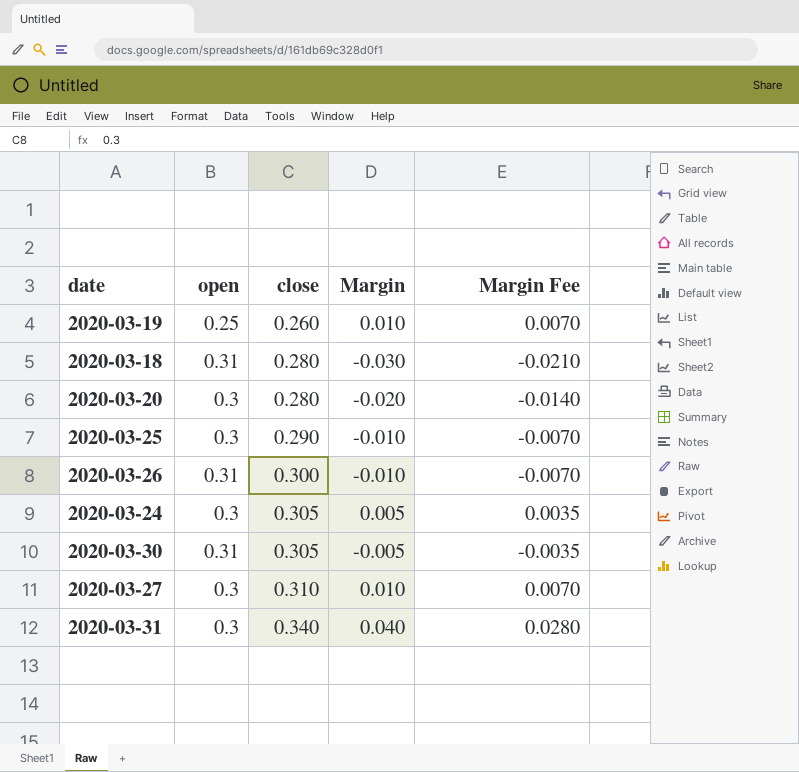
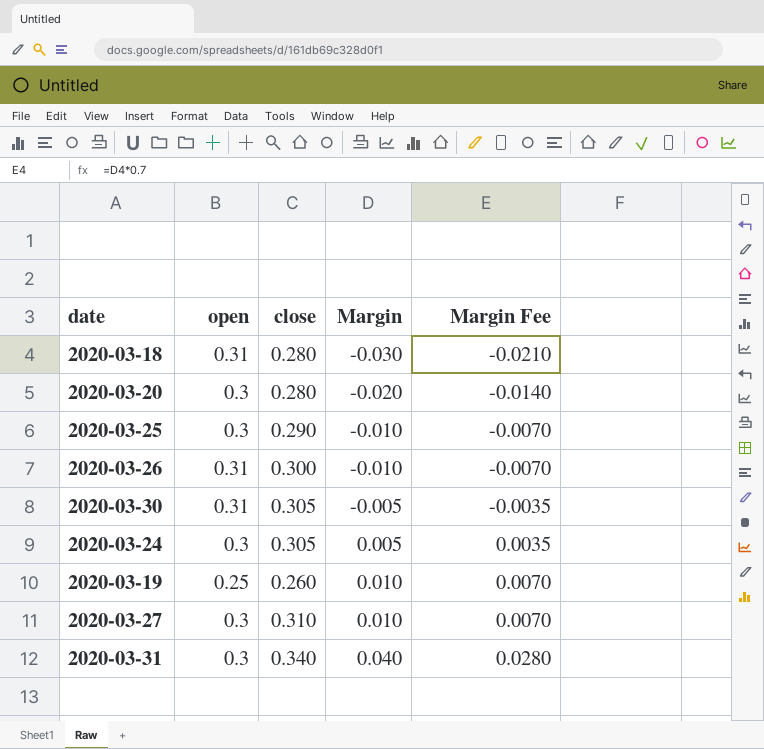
row order: close ascending -> Margin ascending

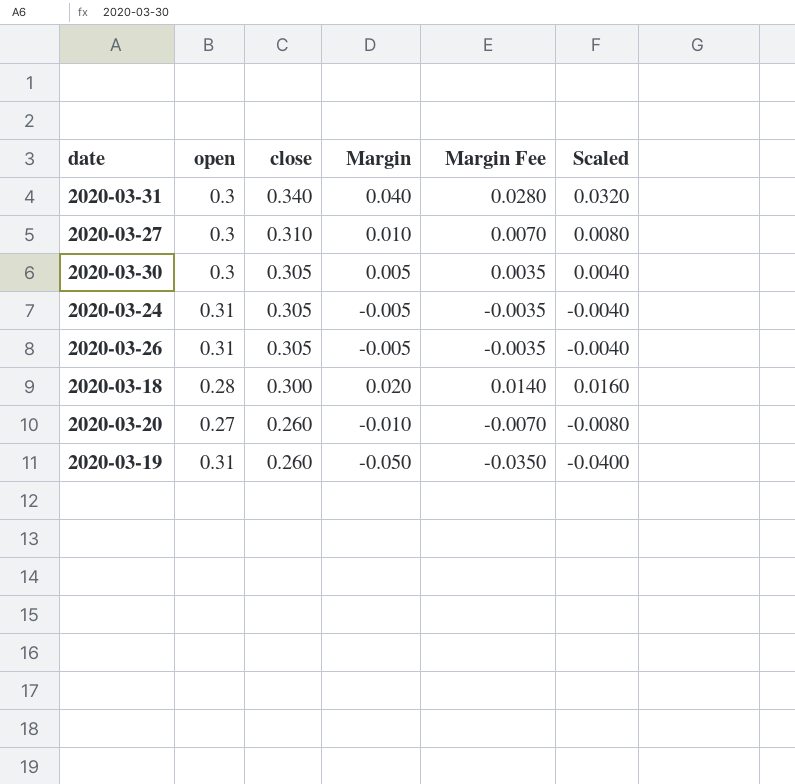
row order: Margin ascending -> close descending
column Scaled | formula: none -> [Margin] * 0.8
row 2020-03-25: 0.3 | 0.290 | -0.010 | -0.0070 -> none
2020-03-30 | open: 0.31 -> 0.3
2020-03-30 | Margin: -0.005 -> 0.005
2020-03-30 | Margin Fee: -0.0035 -> 0.0035
2020-03-24 | open: 0.3 -> 0.31
2020-03-24 | Margin: 0.005 -> -0.005
2020-03-24 | Margin Fee: 0.0035 -> -0.0035
2020-03-26 | close: 0.300 -> 0.305
2020-03-26 | Margin: -0.010 -> -0.005
2020-03-26 | Margin Fee: -0.0070 -> -0.0035
2020-03-18 | open: 0.31 -> 0.28
2020-03-18 | close: 0.280 -> 0.300
2020-03-18 | Margin: -0.030 -> 0.020
2020-03-18 | Margin Fee: -0.0210 -> 0.0140
2020-03-20 | open: 0.3 -> 0.27
2020-03-20 | close: 0.280 -> 0.260
2020-03-20 | Margin: -0.020 -> -0.010
2020-03-20 | Margin Fee: -0.0140 -> -0.0070
2020-03-19 | open: 0.25 -> 0.31
2020-03-19 | Margin: 0.010 -> -0.050
2020-03-19 | Margin Fee: 0.0070 -> -0.0350

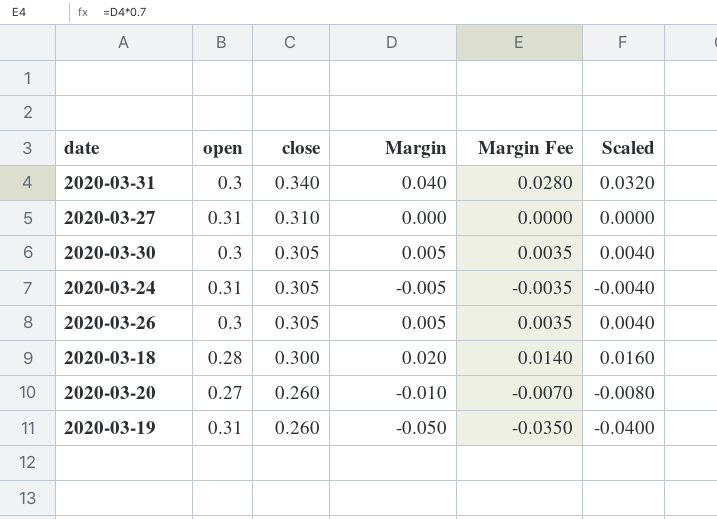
2020-03-27 | open: 0.3 -> 0.31
2020-03-27 | Margin: 0.010 -> 0.000
2020-03-27 | Margin Fee: 0.0070 -> 0.0000
2020-03-27 | Scaled: 0.0080 -> 0.0000
2020-03-26 | open: 0.31 -> 0.3
2020-03-26 | Margin: -0.005 -> 0.005
2020-03-26 | Margin Fee: -0.0035 -> 0.0035
2020-03-26 | Scaled: -0.0040 -> 0.0040

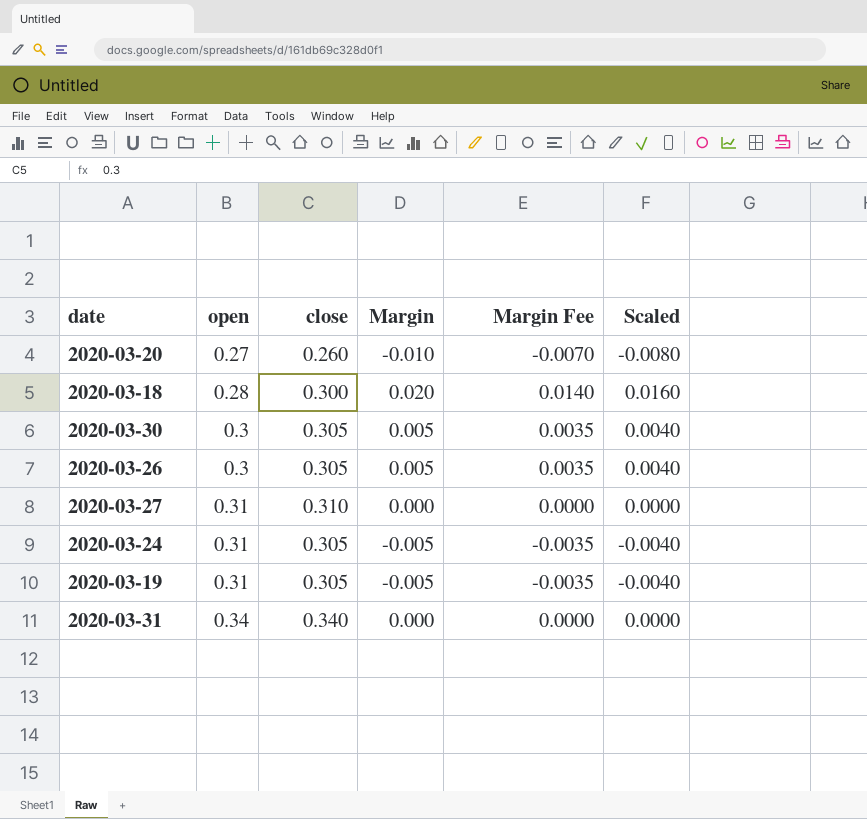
row order: close descending -> open ascending
2020-03-19 | close: 0.260 -> 0.305
2020-03-19 | Margin: -0.050 -> -0.005
2020-03-19 | Margin Fee: -0.0350 -> -0.0035
2020-03-19 | Scaled: -0.0400 -> -0.0040
2020-03-31 | open: 0.3 -> 0.34
2020-03-31 | Margin: 0.040 -> 0.000
2020-03-31 | Margin Fee: 0.0280 -> 0.0000
2020-03-31 | Scaled: 0.0320 -> 0.0000

